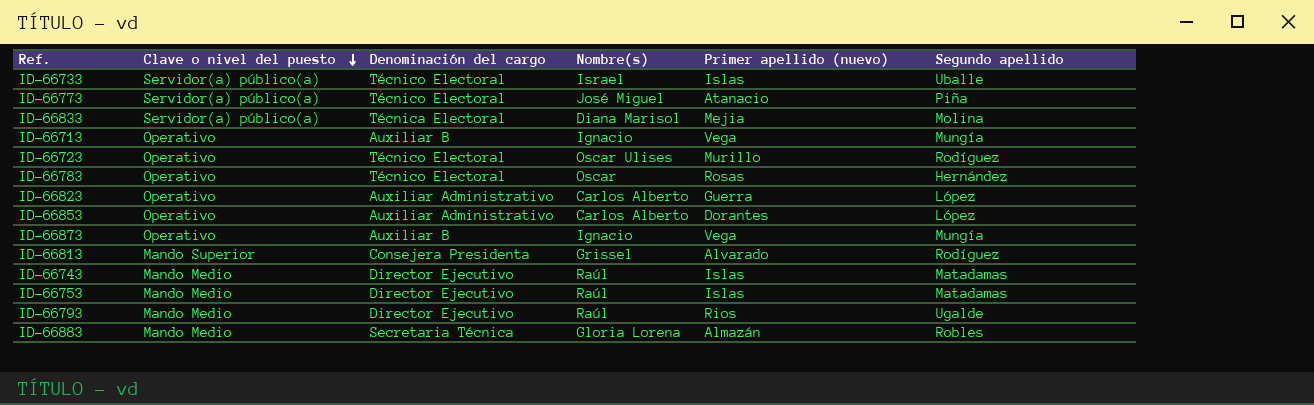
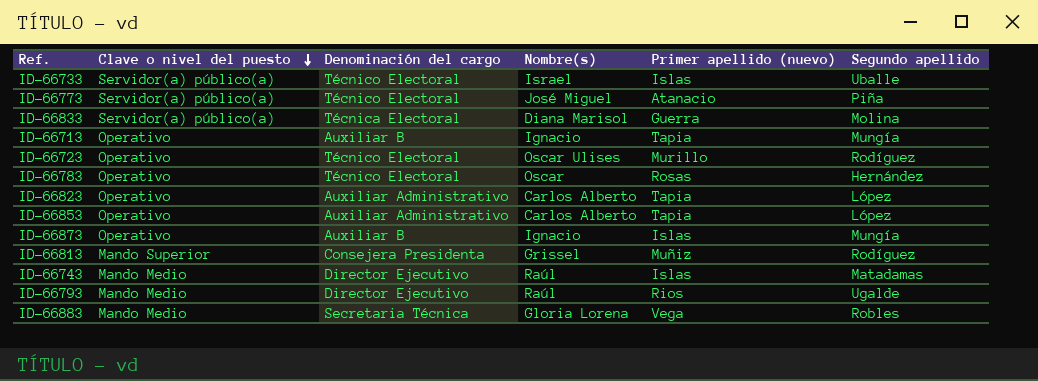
row ID-66753: Mando Medio | Director Ejecutivo | Raúl | Islas | Matadamas -> none
ID-66833 | Primer apellido (nuevo): Mejia -> Guerra
ID-66713 | Primer apellido (nuevo): Vega -> Tapia
ID-66823 | Primer apellido (nuevo): Guerra -> Tapia
ID-66853 | Primer apellido (nuevo): Dorantes -> Tapia
ID-66873 | Primer apellido (nuevo): Vega -> Islas
ID-66813 | Primer apellido (nuevo): Alvarado -> Muñiz
ID-66883 | Primer apellido (nuevo): Almazán -> Vega

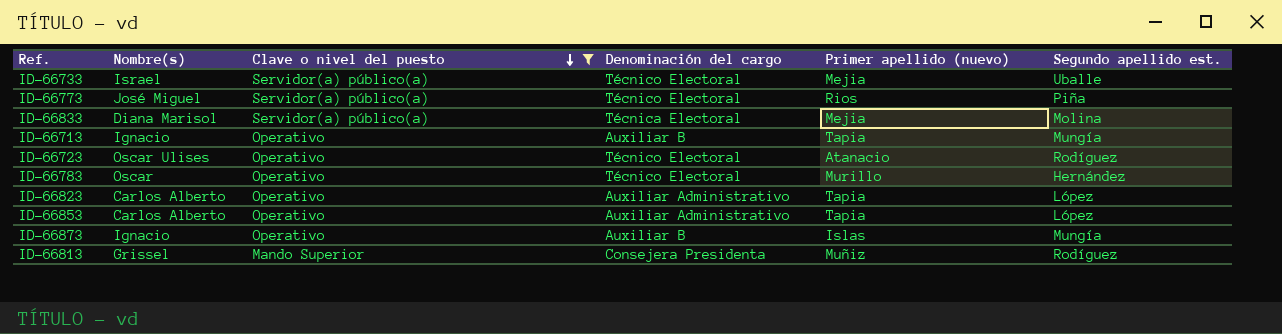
filter: none -> Clave o nivel del puesto != Mando Medio
column Nombre(s) | position: 4 -> 2
column name: Segundo apellido -> Segundo apellido est.
ID-66733 | Primer apellido (nuevo): Islas -> Mejia
ID-66773 | Primer apellido (nuevo): Atanacio -> Rios
ID-66833 | Primer apellido (nuevo): Guerra -> Mejia
ID-66723 | Primer apellido (nuevo): Murillo -> Atanacio
ID-66783 | Primer apellido (nuevo): Rosas -> Murillo

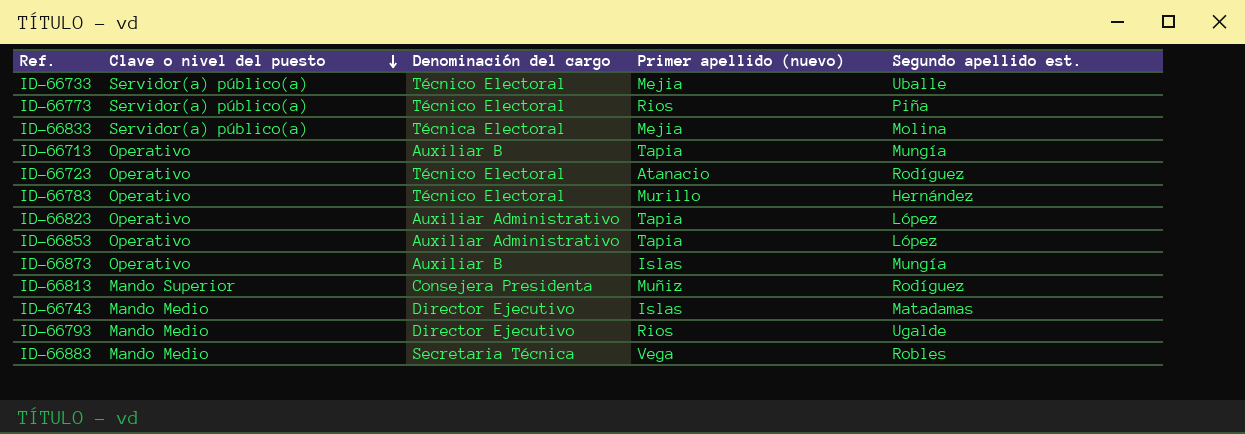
filter: Clave o nivel del puesto != Mando Medio -> none
column Nombre(s) | position: 2 -> none

